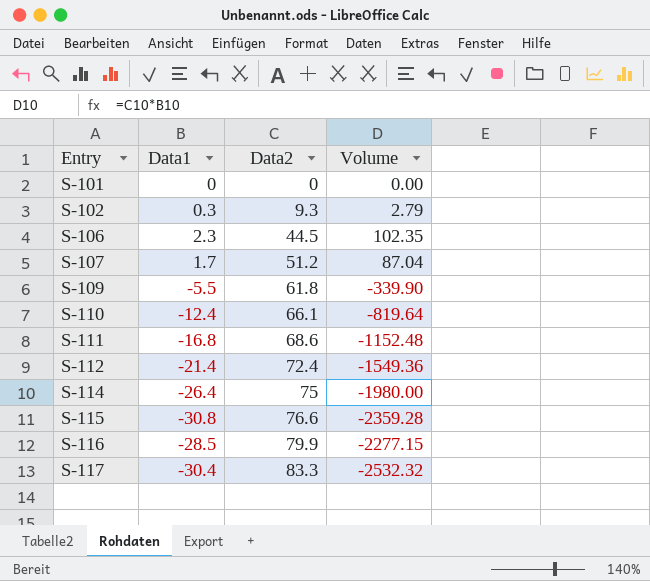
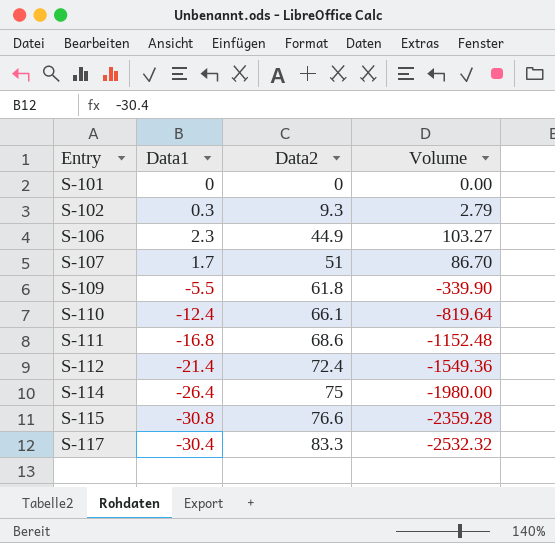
row S-116: -28.5 | 79.9 | -2277.15 -> none
S-106 | Data2: 44.5 -> 44.9
S-106 | Volume: 102.35 -> 103.27
S-107 | Data2: 51.2 -> 51
S-107 | Volume: 87.04 -> 86.70

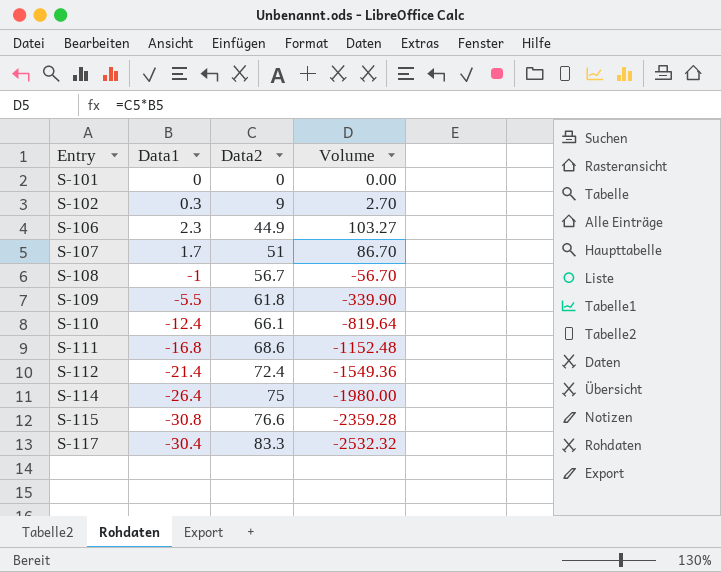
S-102 | Data2: 9.3 -> 9
S-102 | Volume: 2.79 -> 2.70
row S-108: none -> -1 | 56.7 | -56.70

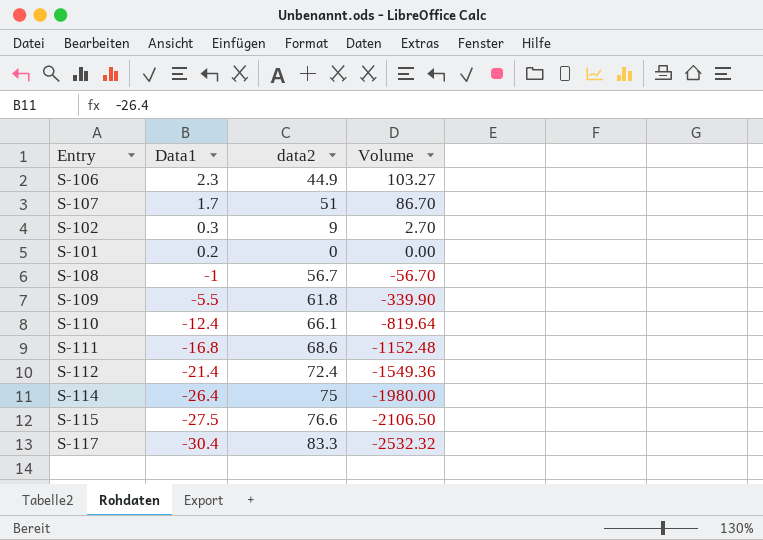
row order: Entry ascending -> Data1 descending
column name: Data2 -> data2
S-101 | Data1: 0 -> 0.2
S-115 | Data1: -30.8 -> -27.5
S-115 | Volume: -2359.28 -> -2106.50

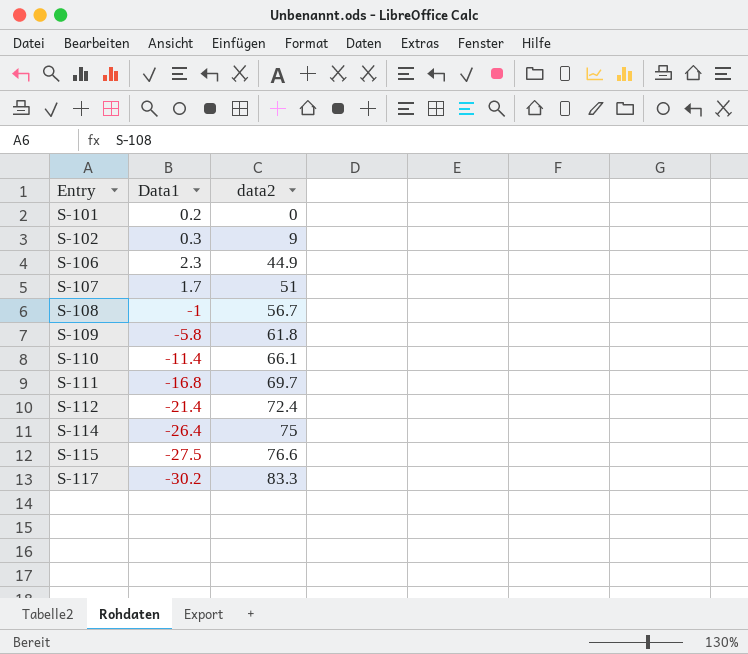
row order: Data1 descending -> Entry ascending
column Volume | formula: [Data1] * [data2] -> none
S-109 | Data1: -5.5 -> -5.8
S-110 | Data1: -12.4 -> -11.4
S-111 | data2: 68.6 -> 69.7
S-117 | Data1: -30.4 -> -30.2

